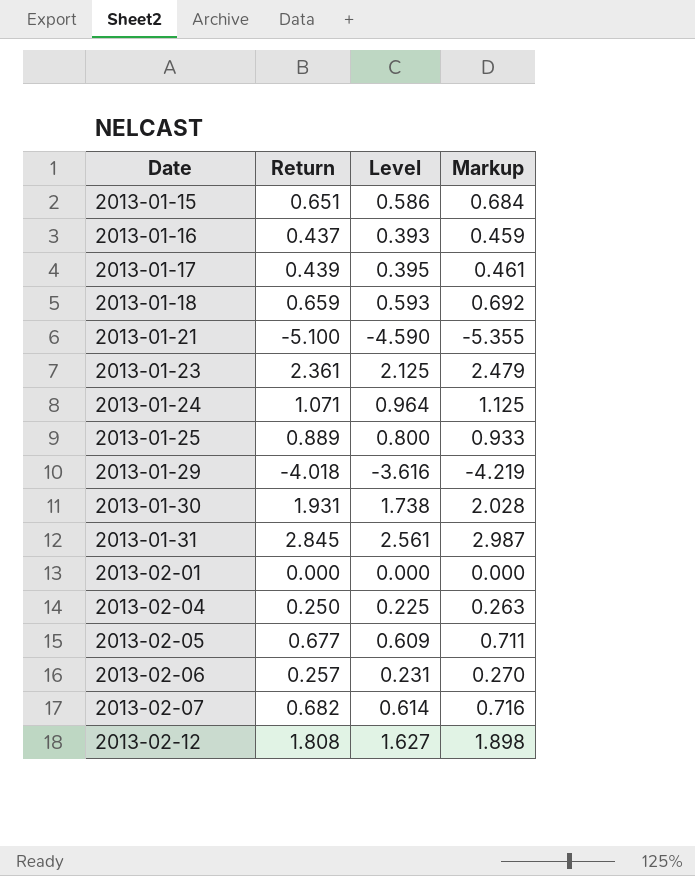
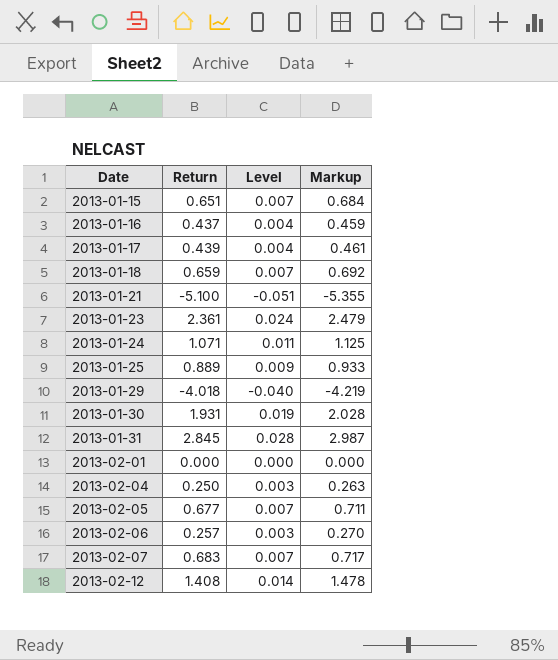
column Level | formula: [Return] * 0.9 -> [Return] * 0.01
2013-02-07 | Return: 0.682 -> 0.683
2013-02-07 | Markup: 0.716 -> 0.717
2013-02-12 | Return: 1.808 -> 1.408
2013-02-12 | Markup: 1.898 -> 1.478

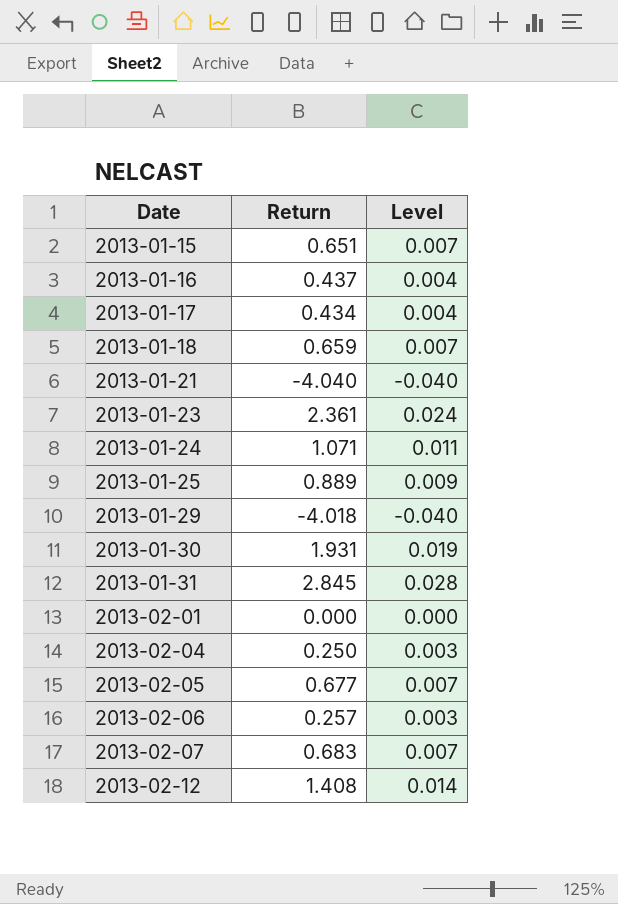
column Markup | formula: [Return] * 1.05 -> none
2013-01-17 | Return: 0.439 -> 0.434
2013-01-21 | Return: -5.100 -> -4.040
2013-01-21 | Level: -0.051 -> -0.040

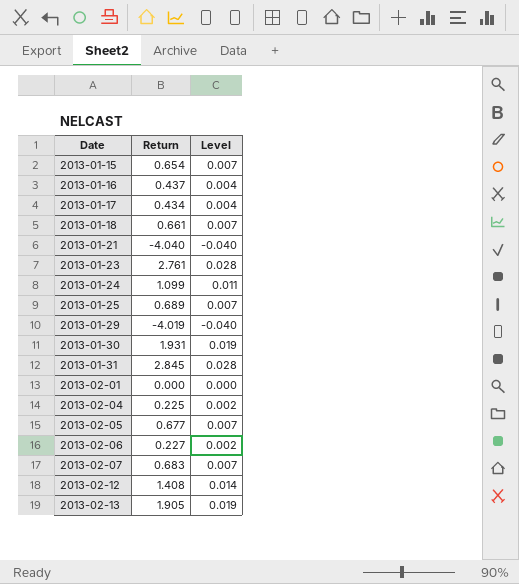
2013-01-15 | Return: 0.651 -> 0.654
2013-01-18 | Return: 0.659 -> 0.661
2013-01-23 | Return: 2.361 -> 2.761
2013-01-23 | Level: 0.024 -> 0.028
2013-01-24 | Return: 1.071 -> 1.099
2013-01-25 | Return: 0.889 -> 0.689
2013-01-25 | Level: 0.009 -> 0.007
2013-01-29 | Return: -4.018 -> -4.019
2013-02-04 | Return: 0.250 -> 0.225
2013-02-04 | Level: 0.003 -> 0.002
2013-02-06 | Return: 0.257 -> 0.227
2013-02-06 | Level: 0.003 -> 0.002
row 2013-02-13: none -> 1.905 | 0.019

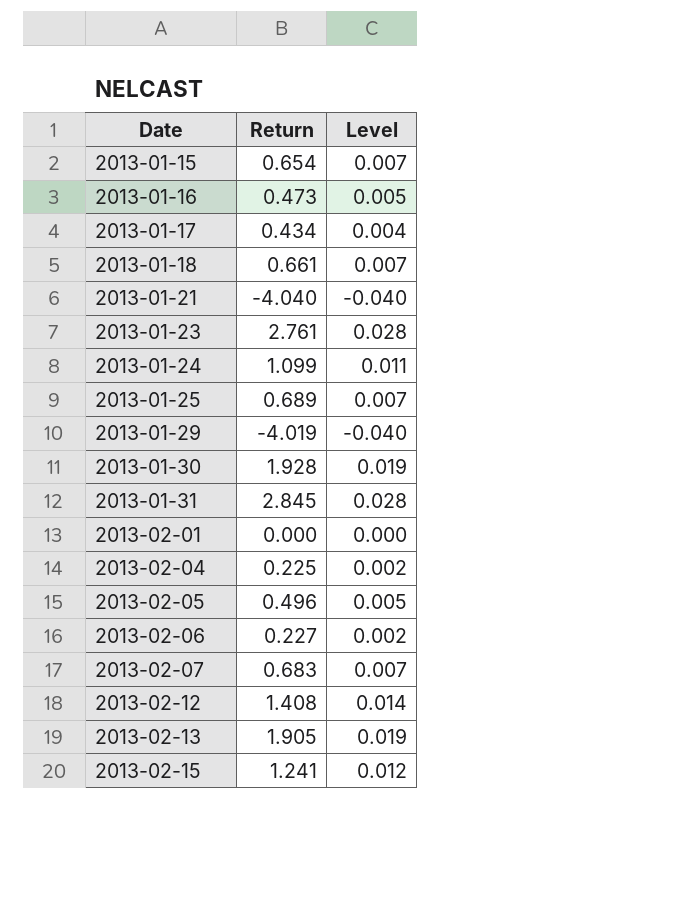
2013-01-16 | Return: 0.437 -> 0.473
2013-01-16 | Level: 0.004 -> 0.005
2013-01-30 | Return: 1.931 -> 1.928
2013-02-05 | Return: 0.677 -> 0.496
2013-02-05 | Level: 0.007 -> 0.005
row 2013-02-15: none -> 1.241 | 0.012

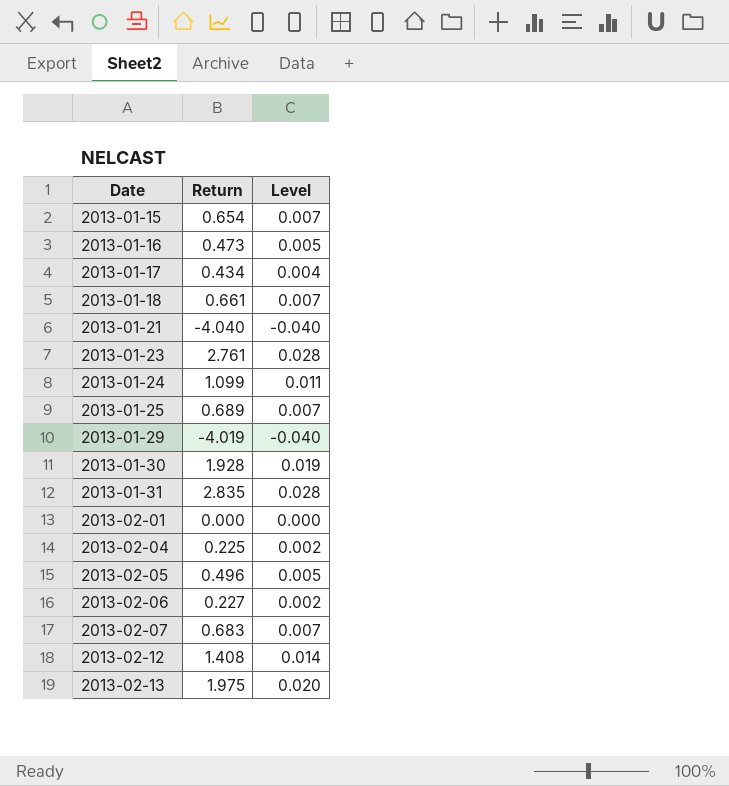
row 2013-02-15: 1.241 | 0.012 -> none
2013-01-31 | Return: 2.845 -> 2.835
2013-02-13 | Return: 1.905 -> 1.975
2013-02-13 | Level: 0.019 -> 0.020

